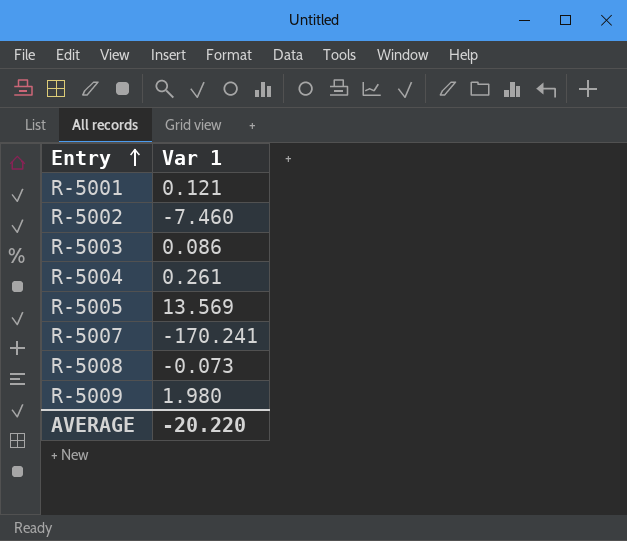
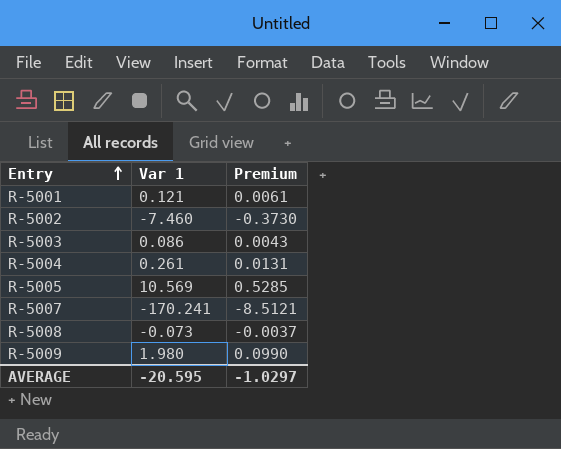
column Premium | formula: none -> [Var 1] * 0.05
R-5005 | Var 1: 13.569 -> 10.569
AVERAGE | Var 1: -20.220 -> -20.595

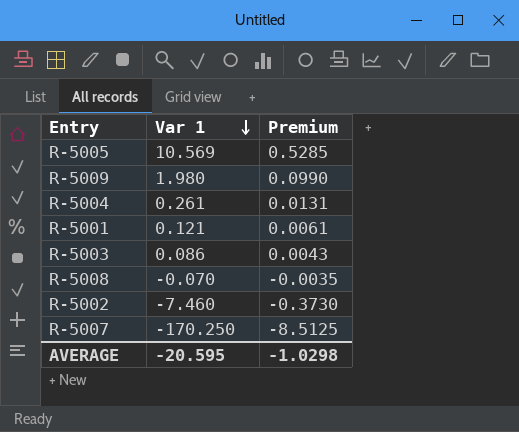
row order: Entry ascending -> Var 1 descending
R-5008 | Var 1: -0.073 -> -0.070
R-5008 | Premium: -0.0037 -> -0.0035
R-5007 | Var 1: -170.241 -> -170.250
R-5007 | Premium: -8.5121 -> -8.5125
AVERAGE | Premium: -1.0297 -> -1.0298

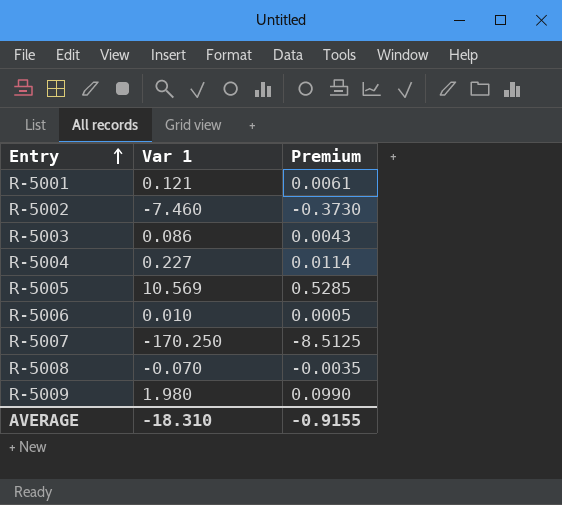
row order: Var 1 descending -> Entry ascending
R-5004 | Var 1: 0.261 -> 0.227
R-5004 | Premium: 0.0131 -> 0.0114
row R-5006: none -> 0.010 | 0.0005
AVERAGE | Var 1: -20.595 -> -18.310
AVERAGE | Premium: -1.0298 -> -0.9155

